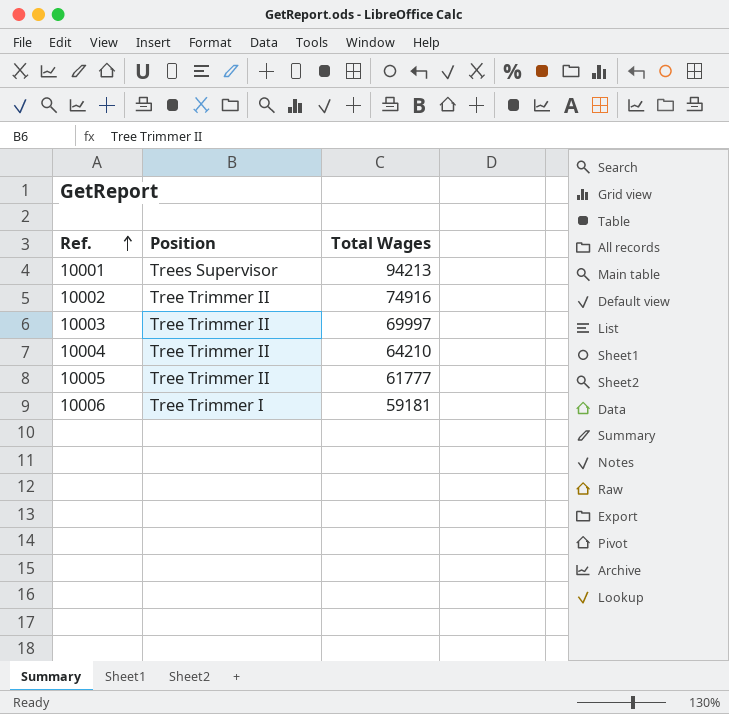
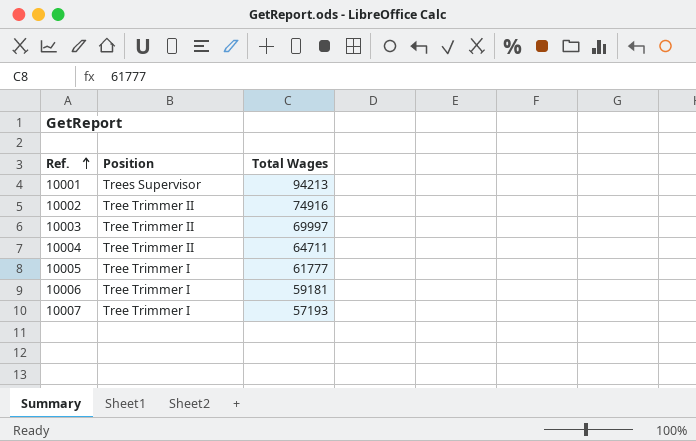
10004 | Total Wages: 64210 -> 64711
10005 | Position: Tree Trimmer II -> Tree Trimmer I
row 10007: none -> Tree Trimmer I | 57193

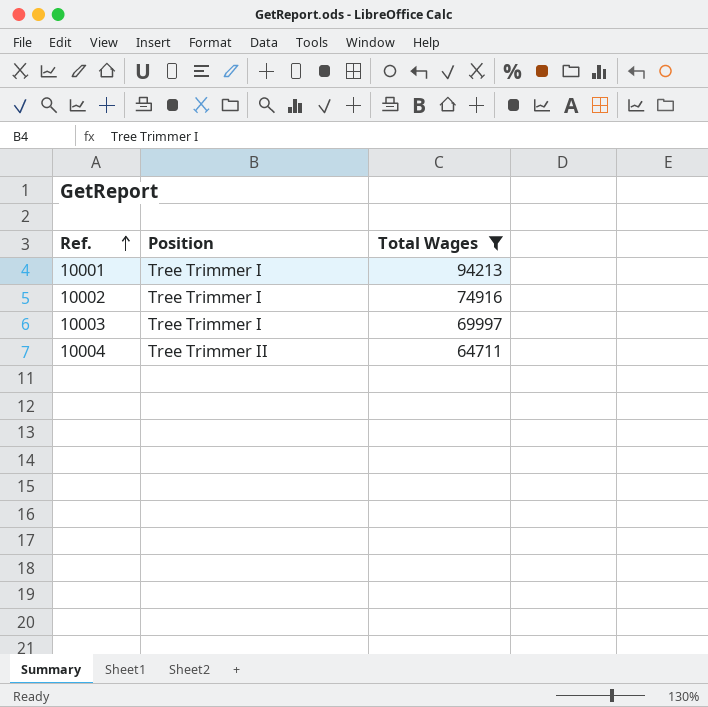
filter: none -> Total Wages >= 64711
10001 | Position: Trees Supervisor -> Tree Trimmer I
10002 | Position: Tree Trimmer II -> Tree Trimmer I
10003 | Position: Tree Trimmer II -> Tree Trimmer I

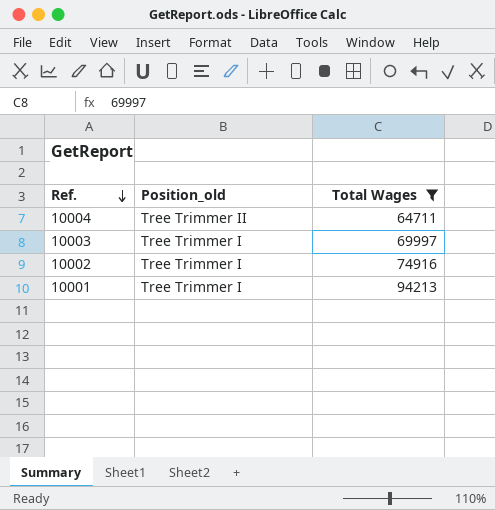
row order: Ref. ascending -> Ref. descending
column name: Position -> Position_old

